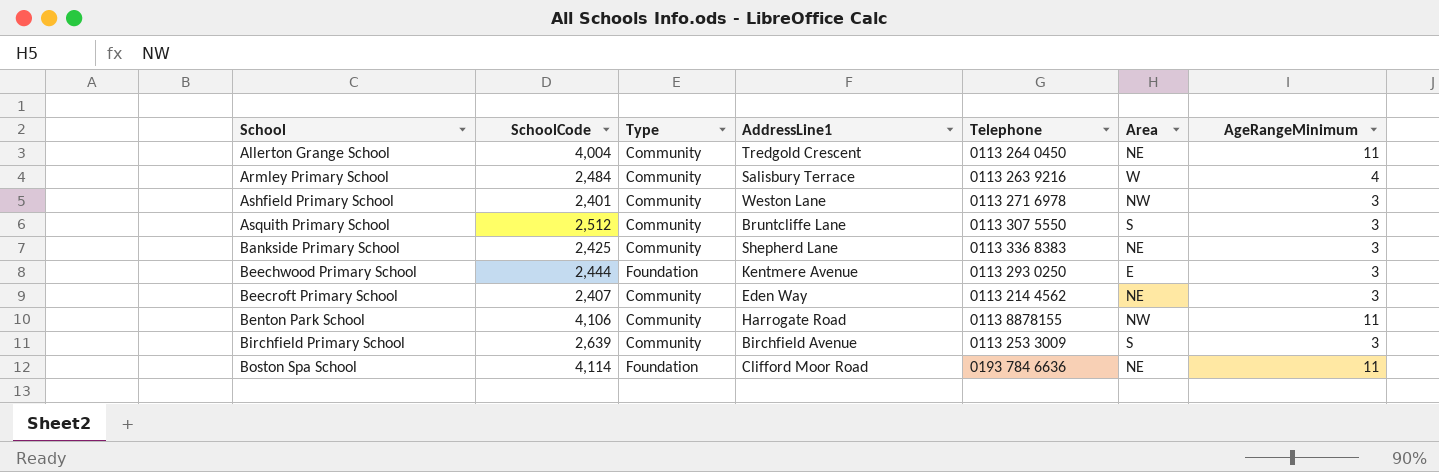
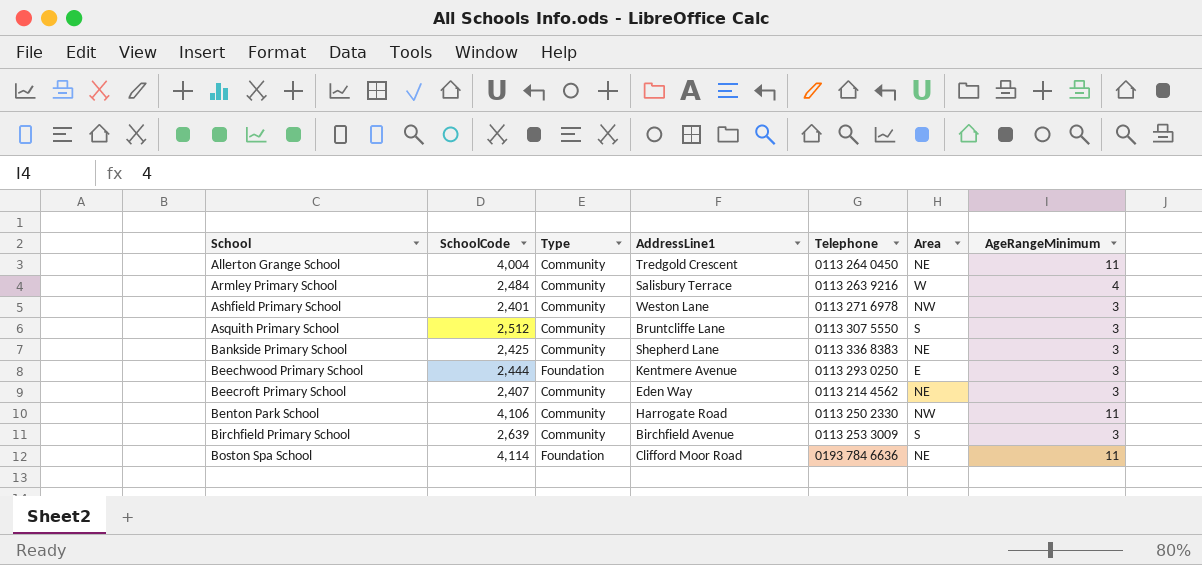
Benton Park School | Telephone: 0113 8878155 -> 0113 250 2330

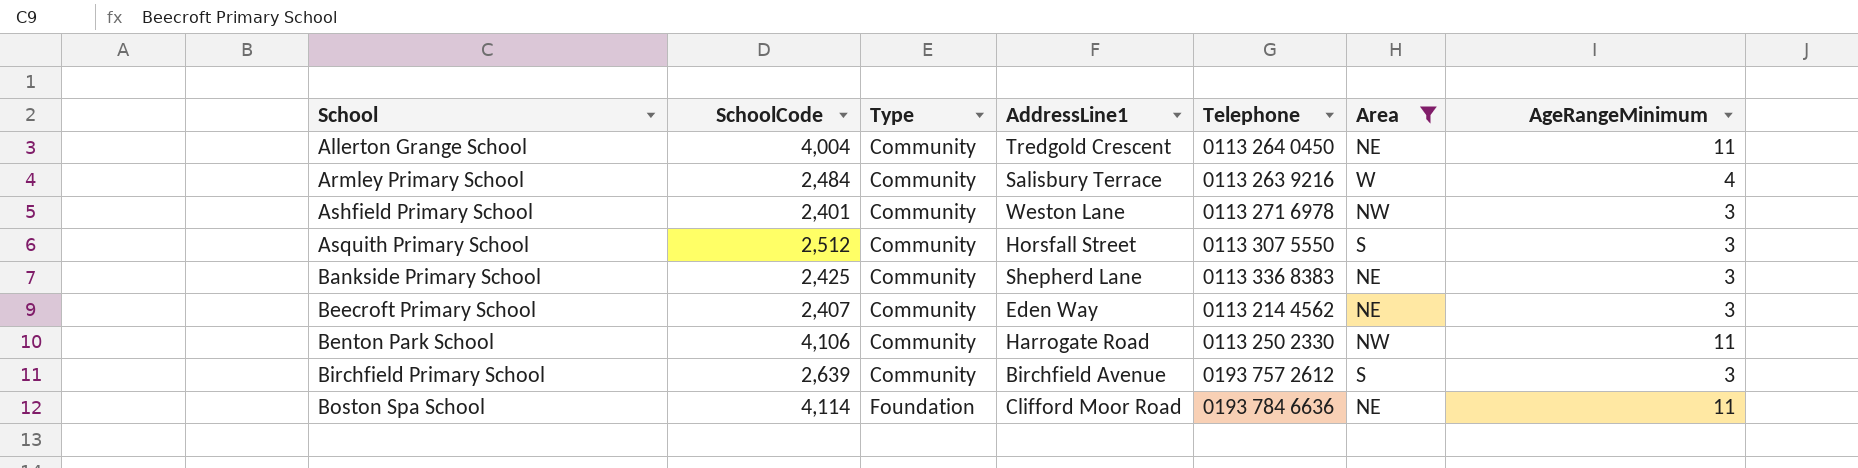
filter: none -> Area != E
Asquith Primary School | AddressLine1: Bruntcliffe Lane -> Horsfall Street
Birchfield Primary School | Telephone: 0113 253 3009 -> 0193 757 2612

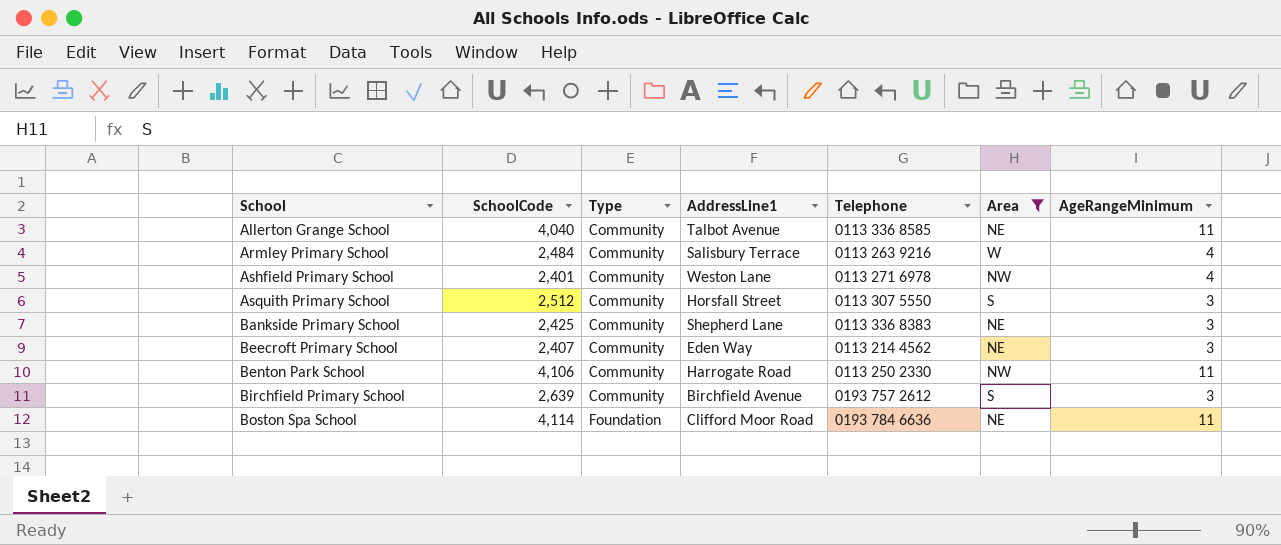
Allerton Grange School | SchoolCode: 4,004 -> 4,040
Allerton Grange School | AddressLine1: Tredgold Crescent -> Talbot Avenue
Allerton Grange School | Telephone: 0113 264 0450 -> 0113 336 8585
Ashfield Primary School | AgeRangeMinimum: 3 -> 4

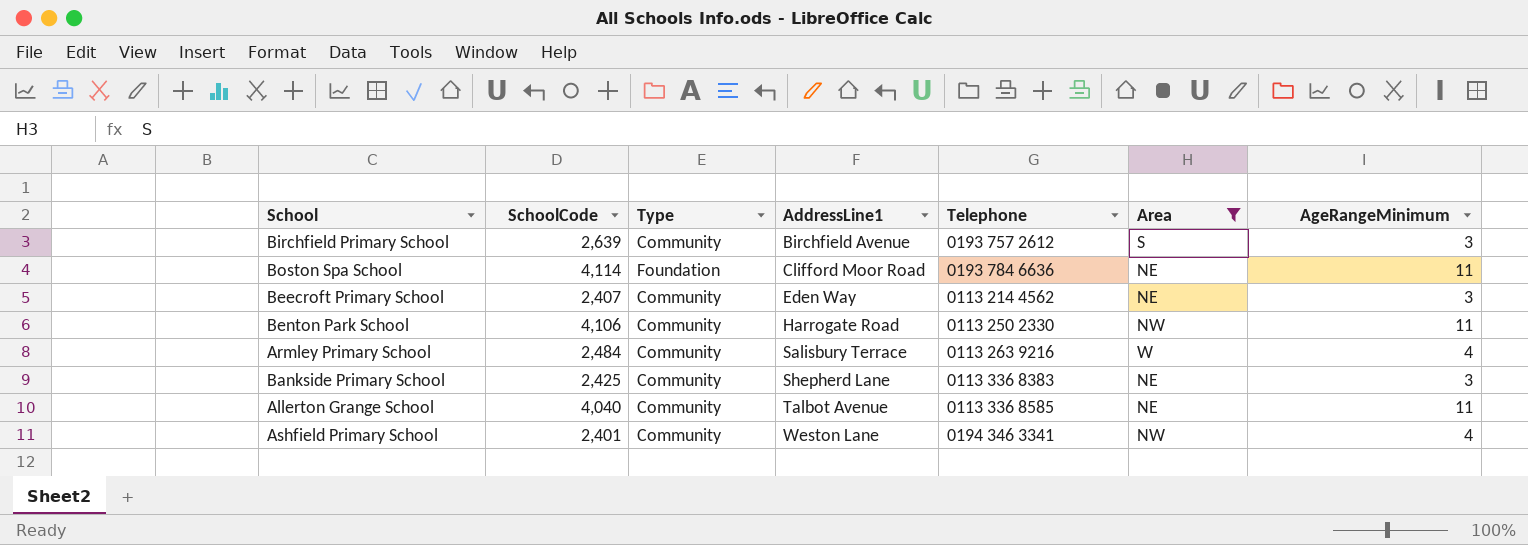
row order: School ascending -> AddressLine1 ascending
row Asquith Primary School: 2,512 | Community | Horsfall Street | 0113 307 5550 | S | 3 -> none
Ashfield Primary School | Telephone: 0113 271 6978 -> 0194 346 3341

